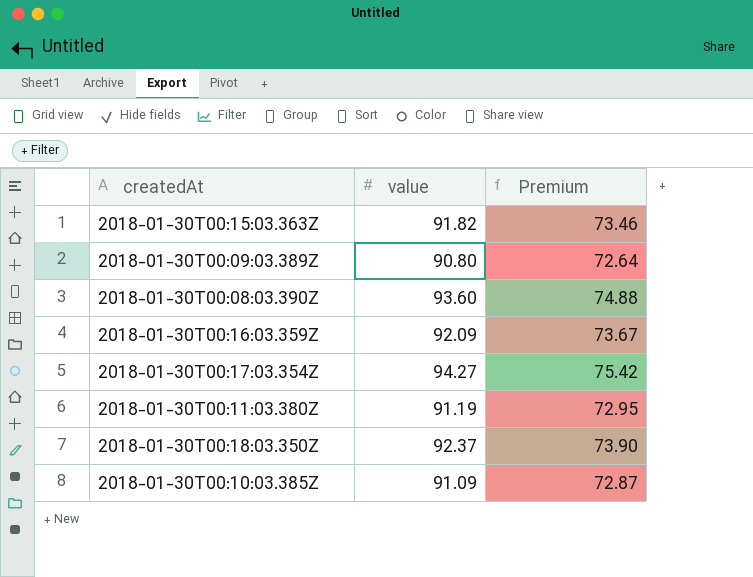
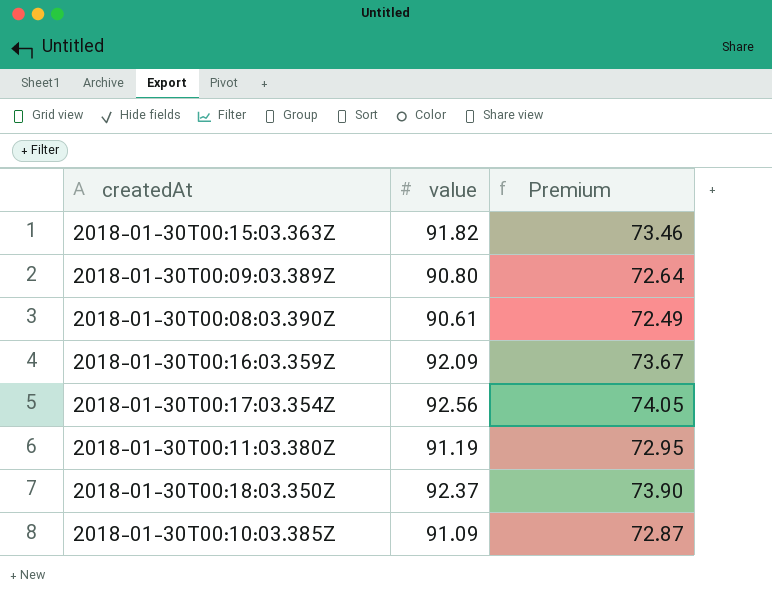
2018-01-30T00:08:03.390Z | value: 93.60 -> 90.61
2018-01-30T00:08:03.390Z | Premium: 74.88 -> 72.49
2018-01-30T00:17:03.354Z | value: 94.27 -> 92.56
2018-01-30T00:17:03.354Z | Premium: 75.42 -> 74.05

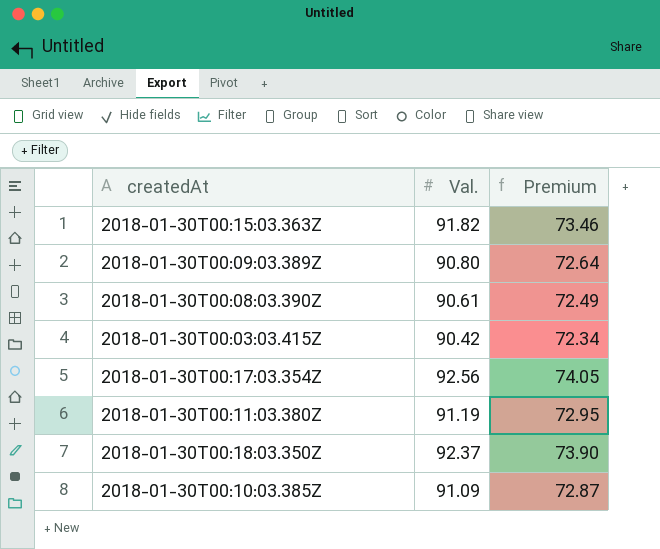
column name: value -> Val.
row 2018-01-30T00:16:03.359Z: 92.09 | 73.67 -> none
row 2018-01-30T00:03:03.415Z: none -> 90.42 | 72.34

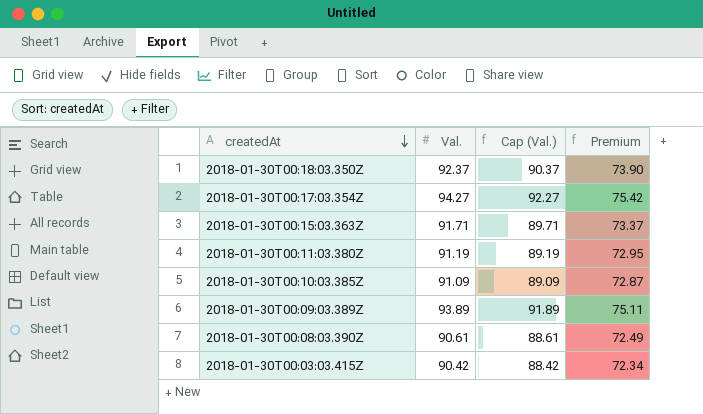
row order: none -> createdAt descending
column Cap (Val.) | formula: none -> [Val.] - 2
2018-01-30T00:17:03.354Z | Val.: 92.56 -> 94.27
2018-01-30T00:17:03.354Z | Premium: 74.05 -> 75.42
2018-01-30T00:15:03.363Z | Val.: 91.82 -> 91.71
2018-01-30T00:15:03.363Z | Premium: 73.46 -> 73.37
2018-01-30T00:09:03.389Z | Val.: 90.80 -> 93.89
2018-01-30T00:09:03.389Z | Premium: 72.64 -> 75.11

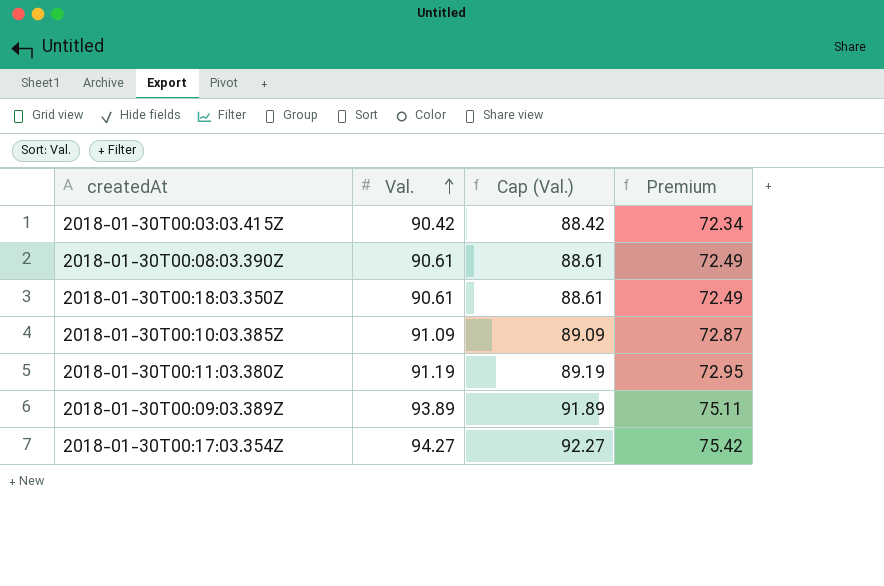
row order: createdAt descending -> Val. ascending
row 2018-01-30T00:15:03.363Z: 91.71 | 89.71 | 73.37 -> none
2018-01-30T00:18:03.350Z | Val.: 92.37 -> 90.61
2018-01-30T00:18:03.350Z | Cap (Val.): 90.37 -> 88.61
2018-01-30T00:18:03.350Z | Premium: 73.90 -> 72.49

